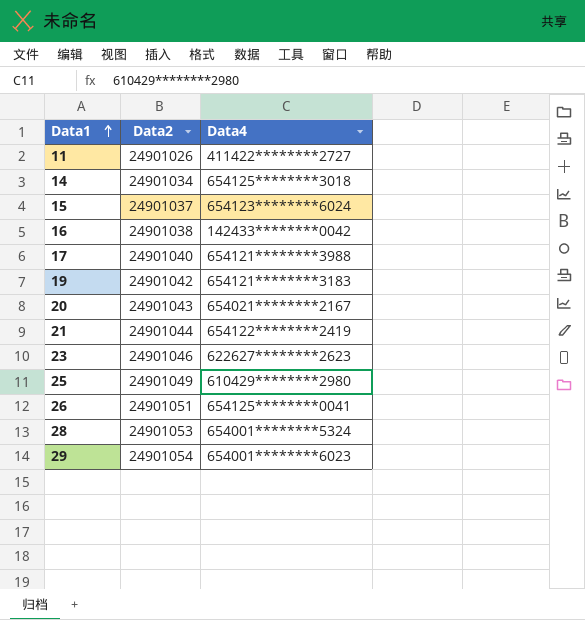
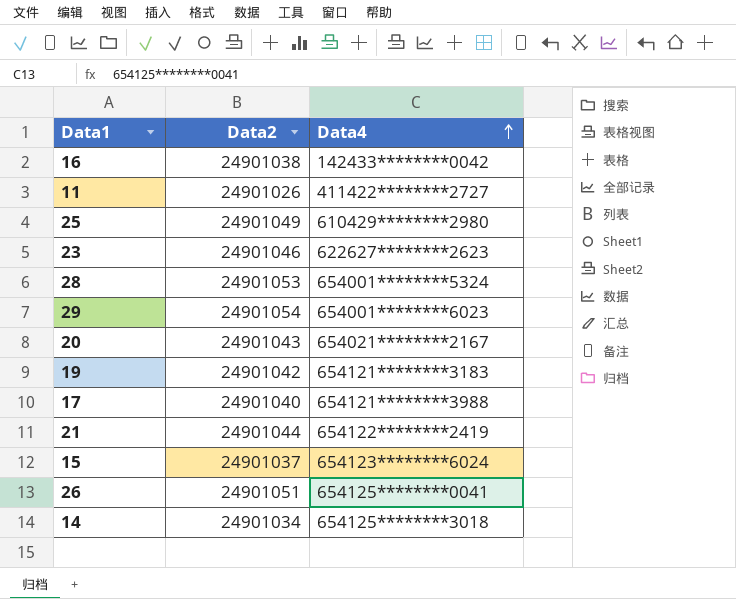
row order: Data1 ascending -> Data4 ascending

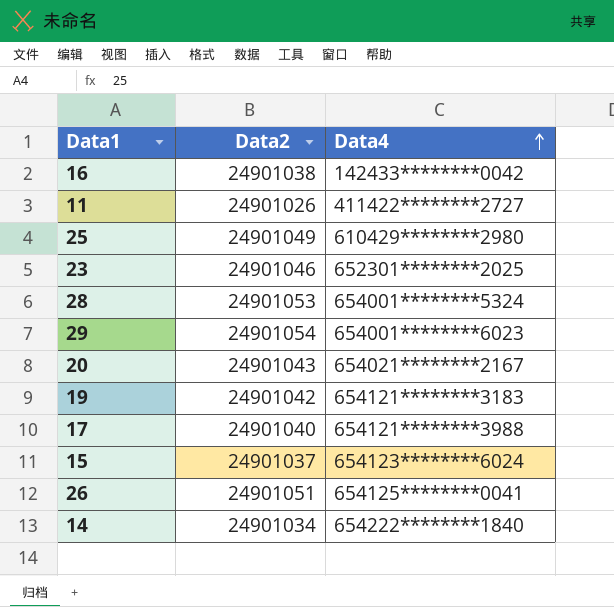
row 21: 24901044 | 654122********2419 -> none
23 | Data4: 622627********2623 -> 652301********2025
14 | Data4: 654125********3018 -> 654222********1840

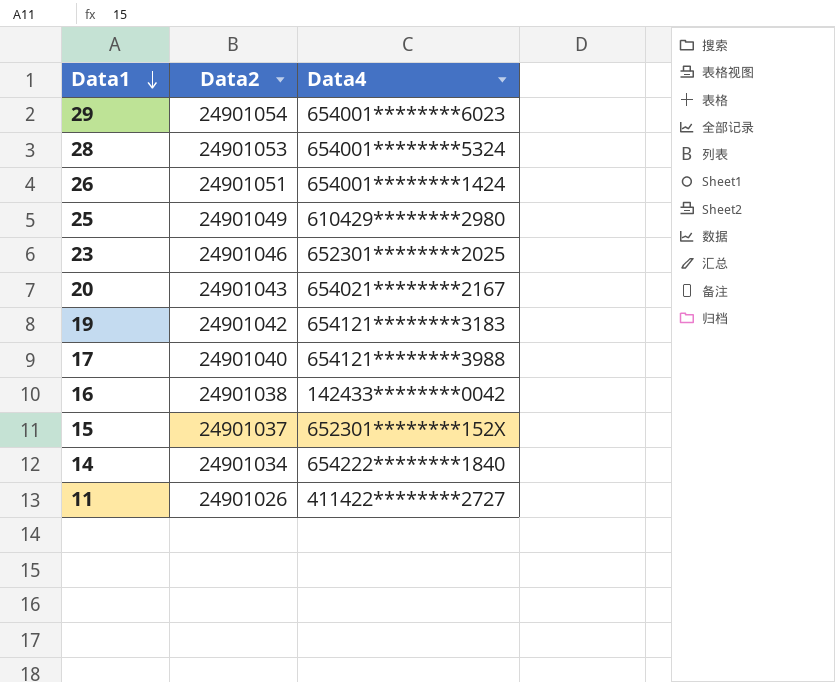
row order: Data4 ascending -> Data1 descending
26 | Data4: 654125********0041 -> 654001********1424
15 | Data4: 654123********6024 -> 652301********152X

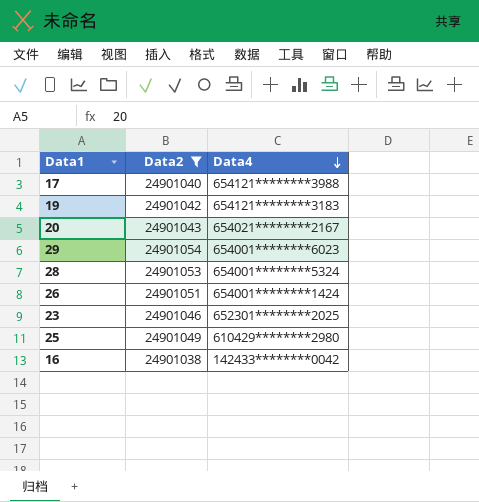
filter: none -> Data2 >= 24901038
row order: Data1 descending -> Data4 descending

